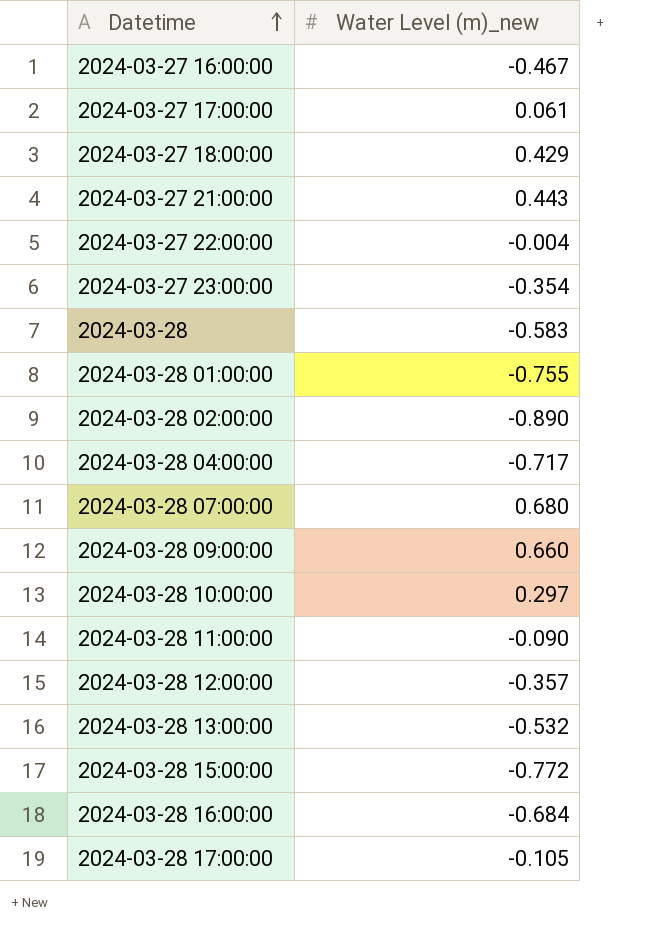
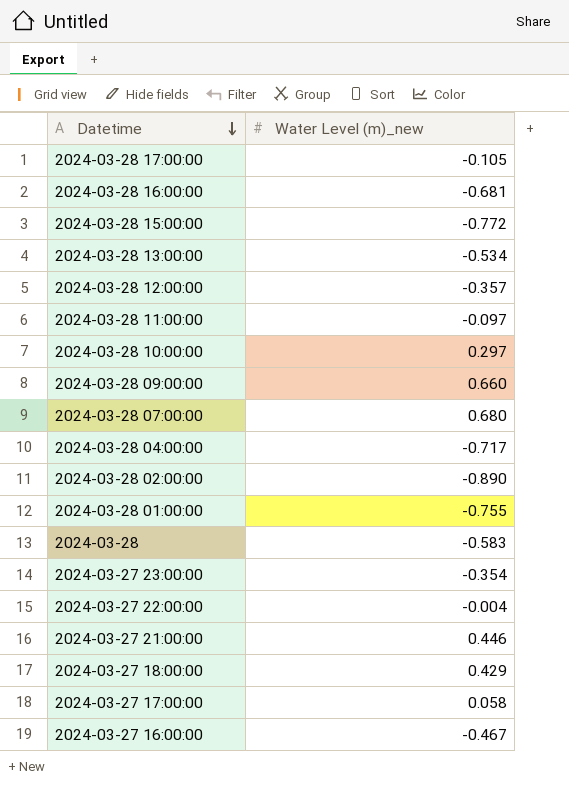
row order: Datetime ascending -> Datetime descending
2024-03-28 16:00:00 | Water Level (m)_new: -0.684 -> -0.681
2024-03-28 13:00:00 | Water Level (m)_new: -0.532 -> -0.534
2024-03-28 11:00:00 | Water Level (m)_new: -0.090 -> -0.097
2024-03-27 21:00:00 | Water Level (m)_new: 0.443 -> 0.446
2024-03-27 17:00:00 | Water Level (m)_new: 0.061 -> 0.058

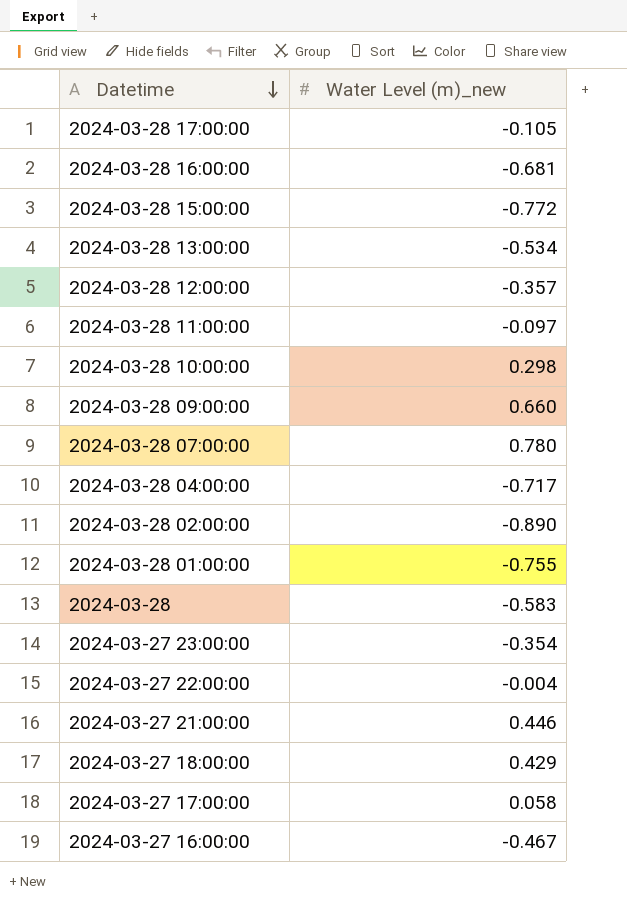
2024-03-28 10:00:00 | Water Level (m)_new: 0.297 -> 0.298
2024-03-28 07:00:00 | Water Level (m)_new: 0.680 -> 0.780

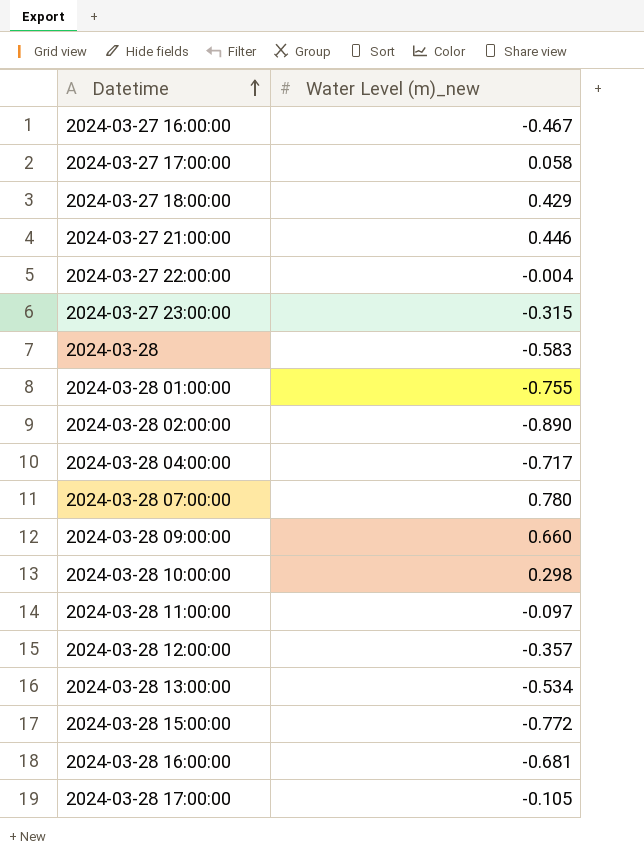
row order: Datetime descending -> Datetime ascending
2024-03-27 23:00:00 | Water Level (m)_new: -0.354 -> -0.315

